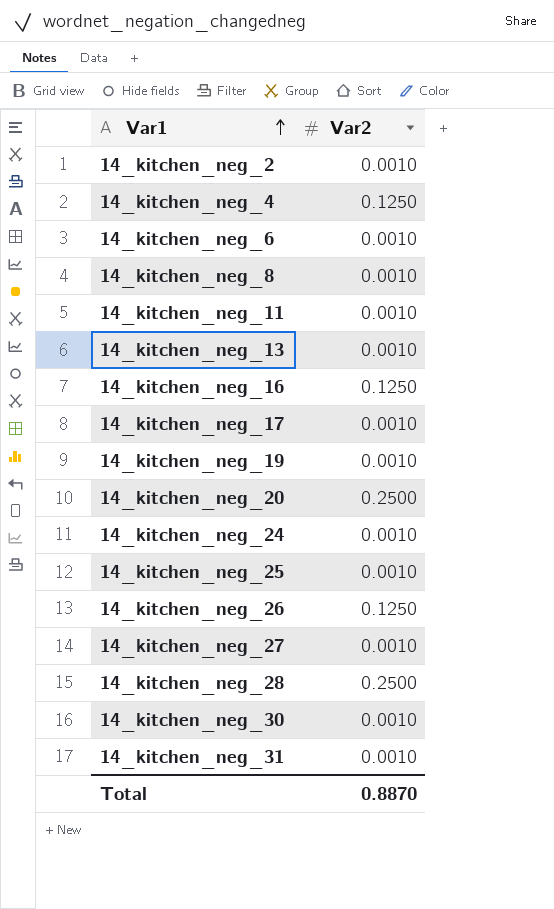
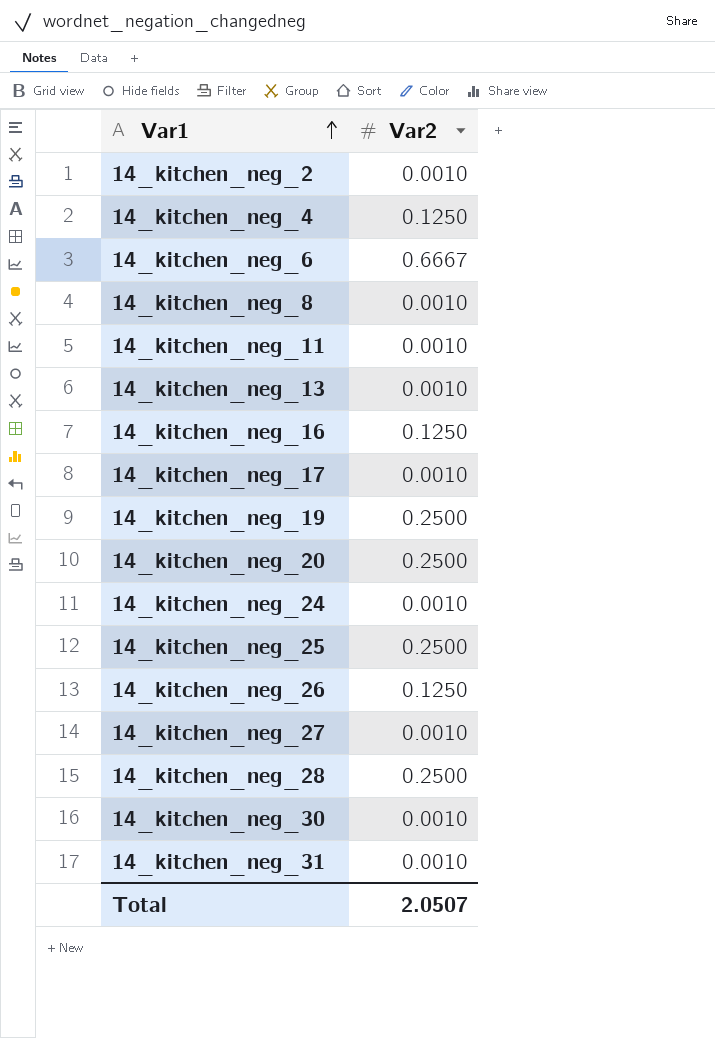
14_kitchen_neg_6 | Var2: 0.0010 -> 0.6667
14_kitchen_neg_19 | Var2: 0.0010 -> 0.2500
14_kitchen_neg_25 | Var2: 0.0010 -> 0.2500
Total | Var2: 0.8870 -> 2.0507

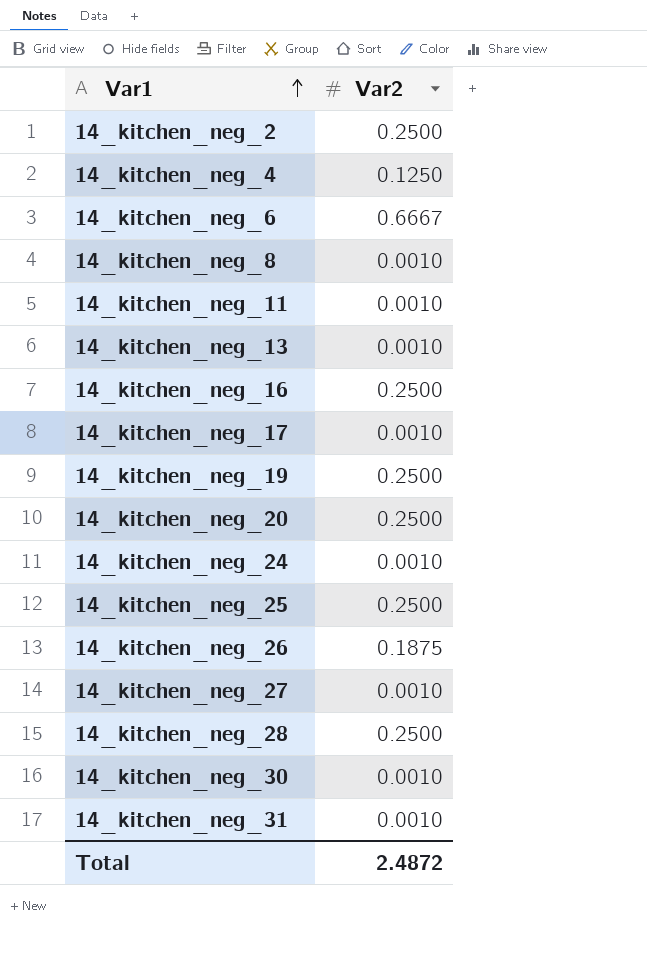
14_kitchen_neg_2 | Var2: 0.0010 -> 0.2500
14_kitchen_neg_16 | Var2: 0.1250 -> 0.2500
14_kitchen_neg_26 | Var2: 0.1250 -> 0.1875
Total | Var2: 2.0507 -> 2.4872

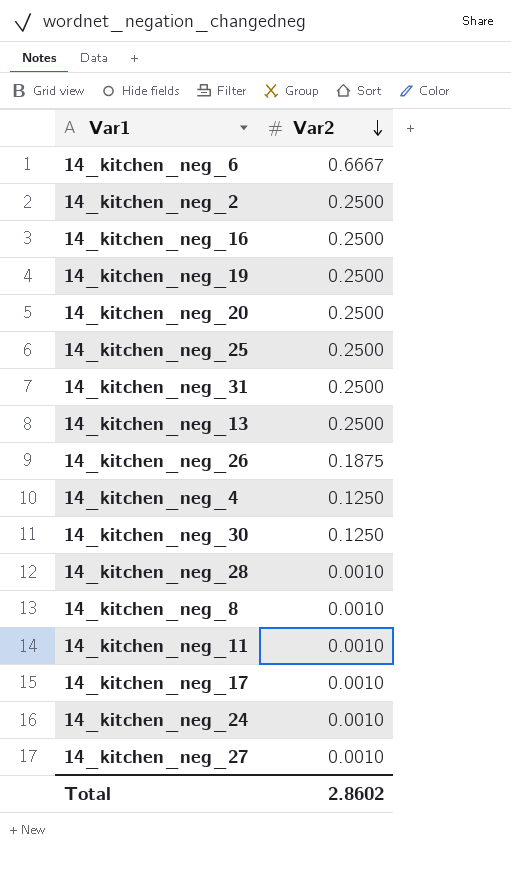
row order: Var1 ascending -> Var2 descending
14_kitchen_neg_31 | Var2: 0.0010 -> 0.2500
14_kitchen_neg_13 | Var2: 0.0010 -> 0.2500
14_kitchen_neg_30 | Var2: 0.0010 -> 0.1250
14_kitchen_neg_28 | Var2: 0.2500 -> 0.0010
Total | Var2: 2.4872 -> 2.8602

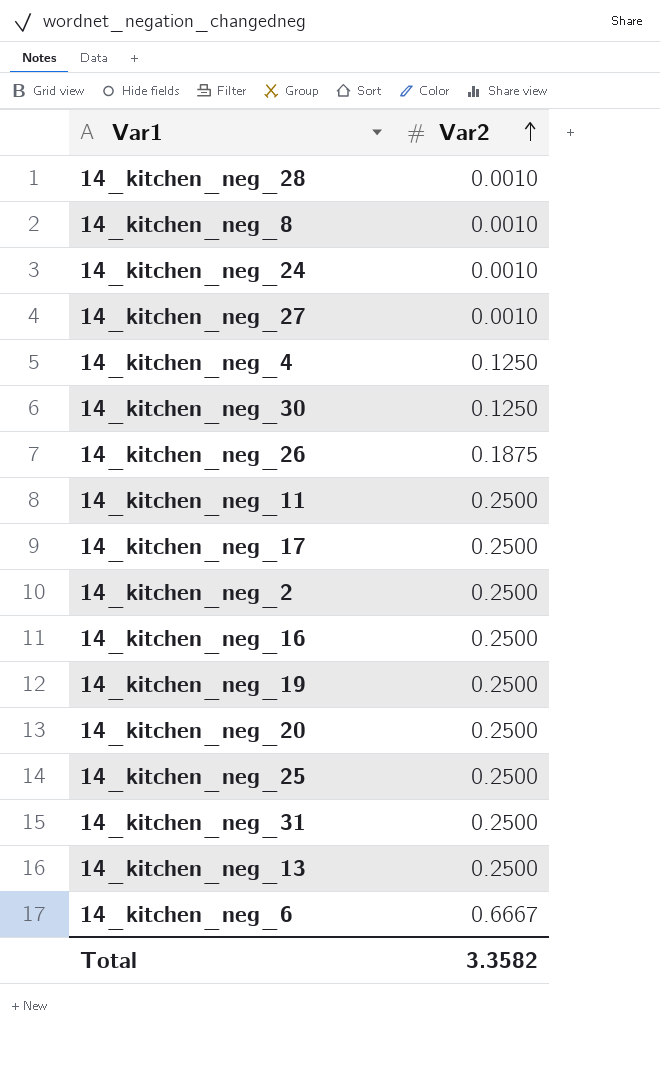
row order: Var2 descending -> Var2 ascending
14_kitchen_neg_11 | Var2: 0.0010 -> 0.2500
14_kitchen_neg_17 | Var2: 0.0010 -> 0.2500
Total | Var2: 2.8602 -> 3.3582

